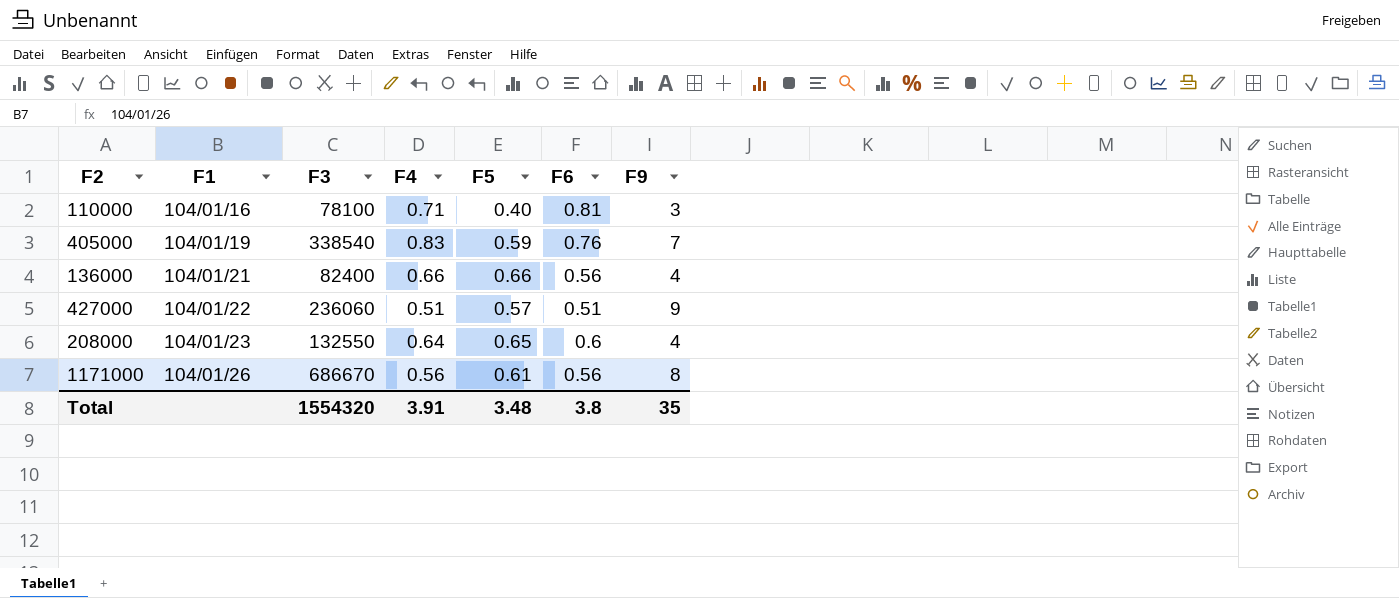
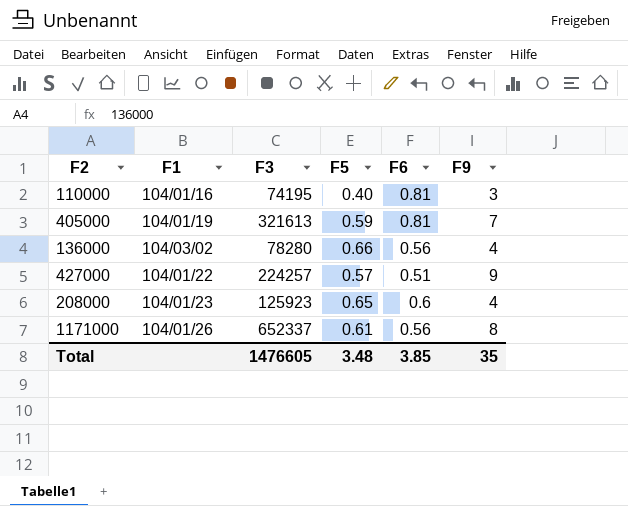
column F4 | position: 4 -> none
110000 | F3: 78100 -> 74195
405000 | F3: 338540 -> 321613
405000 | F6: 0.76 -> 0.81
136000 | F1: 104/01/21 -> 104/03/02
136000 | F3: 82400 -> 78280
427000 | F3: 236060 -> 224257
208000 | F3: 132550 -> 125923
1171000 | F3: 686670 -> 652337
Total | F3: 1554320 -> 1476605
Total | F6: 3.8 -> 3.85

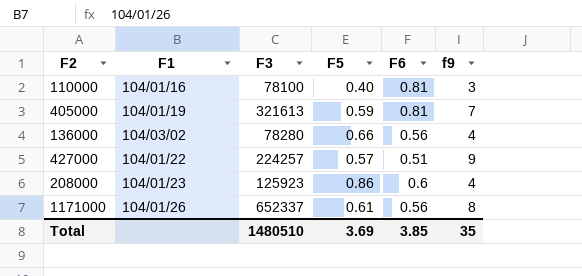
column name: F9 -> f9
110000 | F3: 74195 -> 78100
208000 | F5: 0.65 -> 0.86
Total | F3: 1476605 -> 1480510
Total | F5: 3.48 -> 3.69

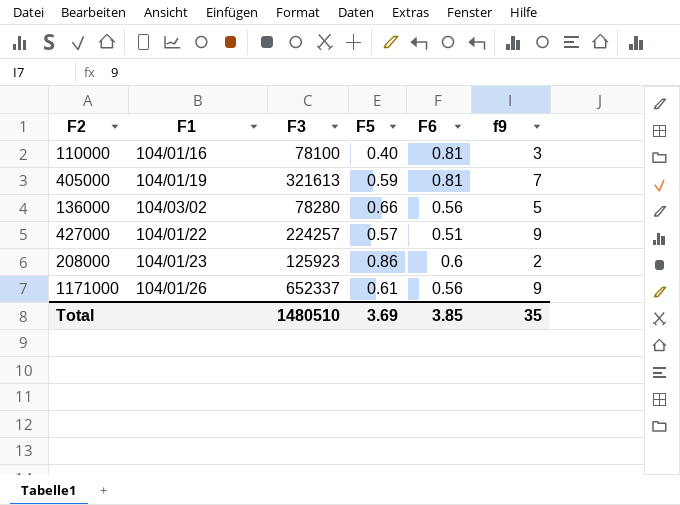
136000 | f9: 4 -> 5
208000 | f9: 4 -> 2
1171000 | f9: 8 -> 9

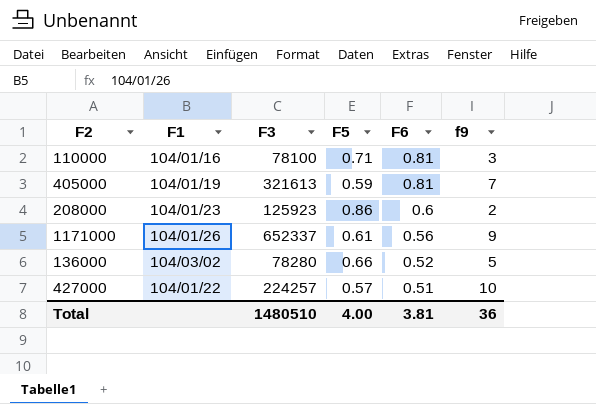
row order: none -> F6 descending
110000 | F5: 0.40 -> 0.71
136000 | F6: 0.56 -> 0.52
427000 | f9: 9 -> 10
Total | F5: 3.69 -> 4.00
Total | F6: 3.85 -> 3.81
Total | f9: 35 -> 36

